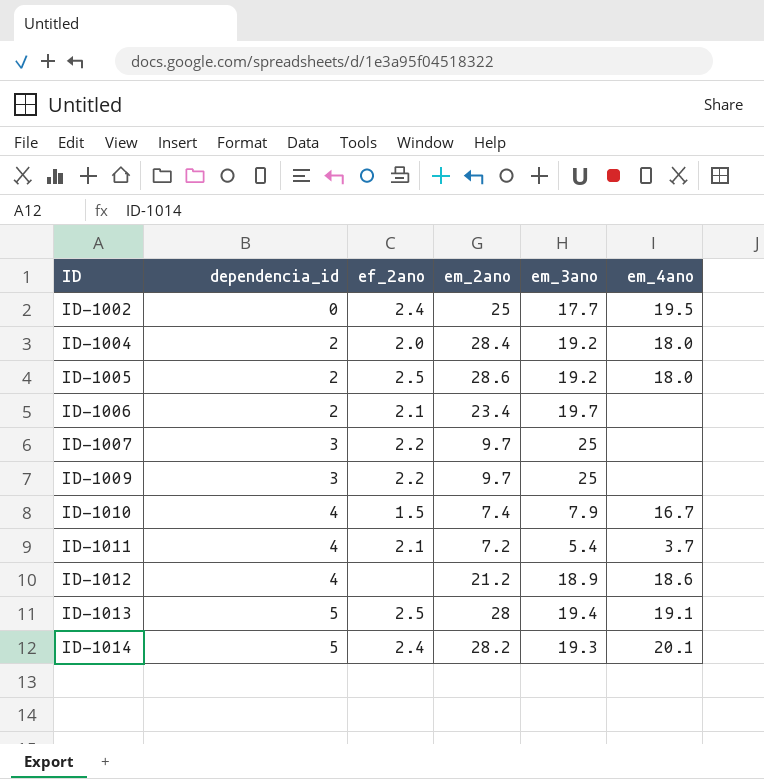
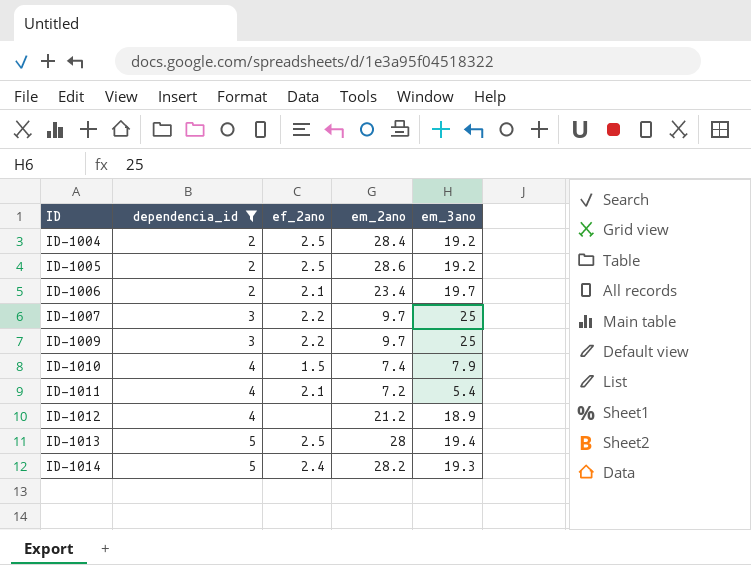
filter: none -> dependencia_id != 0
column em_4ano | position: 6 -> none
ID-1004 | ef_2ano: 2.0 -> 2.5

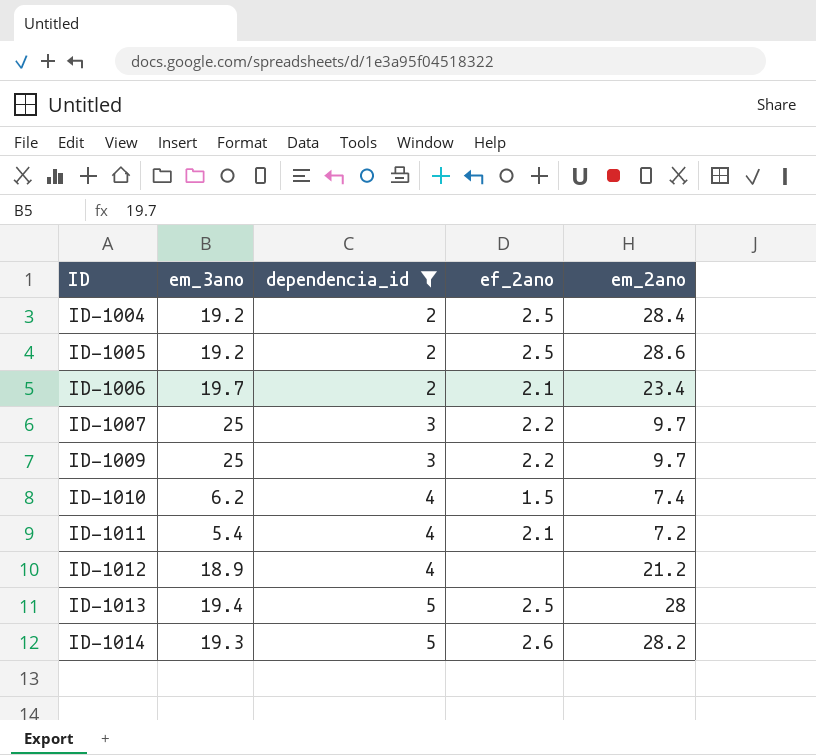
column em_3ano | position: 5 -> 2
ID-1010 | em_3ano: 7.9 -> 6.2
ID-1014 | ef_2ano: 2.4 -> 2.6

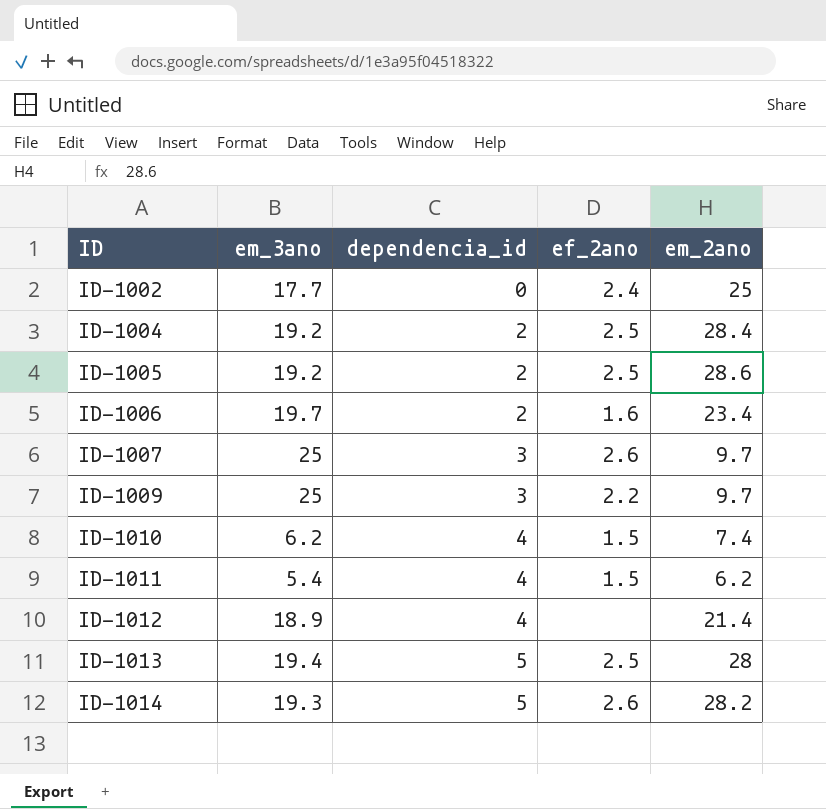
filter: dependencia_id != 0 -> none
ID-1006 | ef_2ano: 2.1 -> 1.6
ID-1007 | ef_2ano: 2.2 -> 2.6
ID-1011 | ef_2ano: 2.1 -> 1.5
ID-1011 | em_2ano: 7.2 -> 6.2
ID-1012 | em_2ano: 21.2 -> 21.4

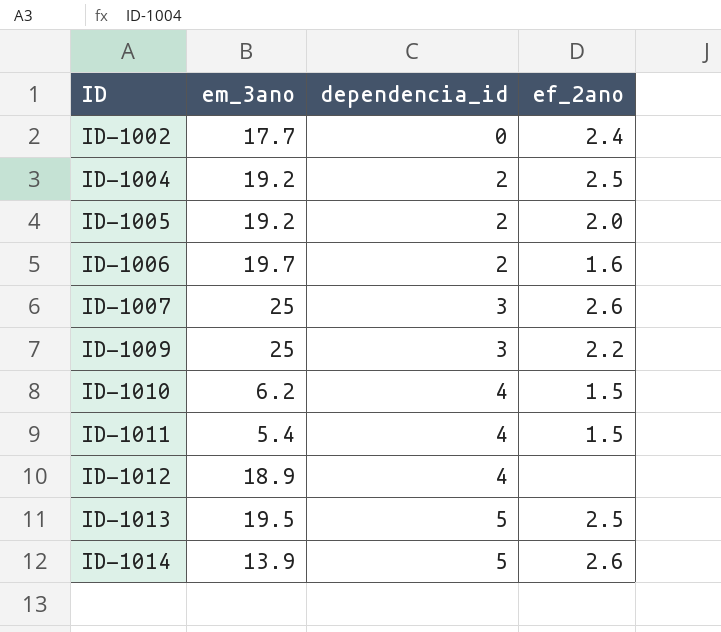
column em_2ano | position: 5 -> none
ID-1005 | ef_2ano: 2.5 -> 2.0
ID-1013 | em_3ano: 19.4 -> 19.5
ID-1014 | em_3ano: 19.3 -> 13.9

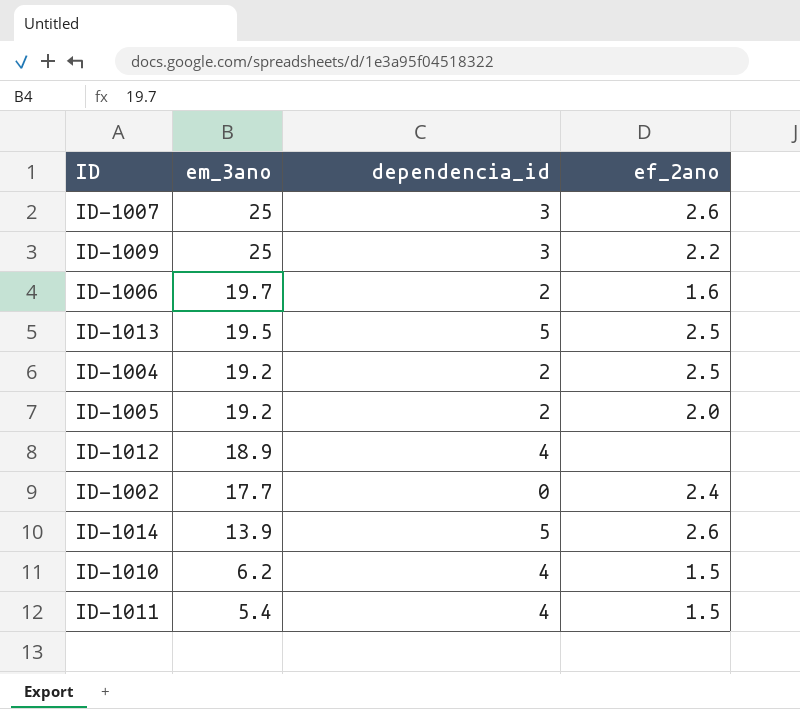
row order: ID ascending -> em_3ano descending

